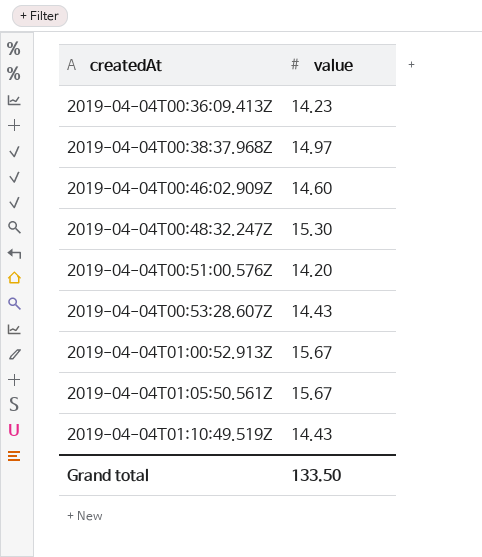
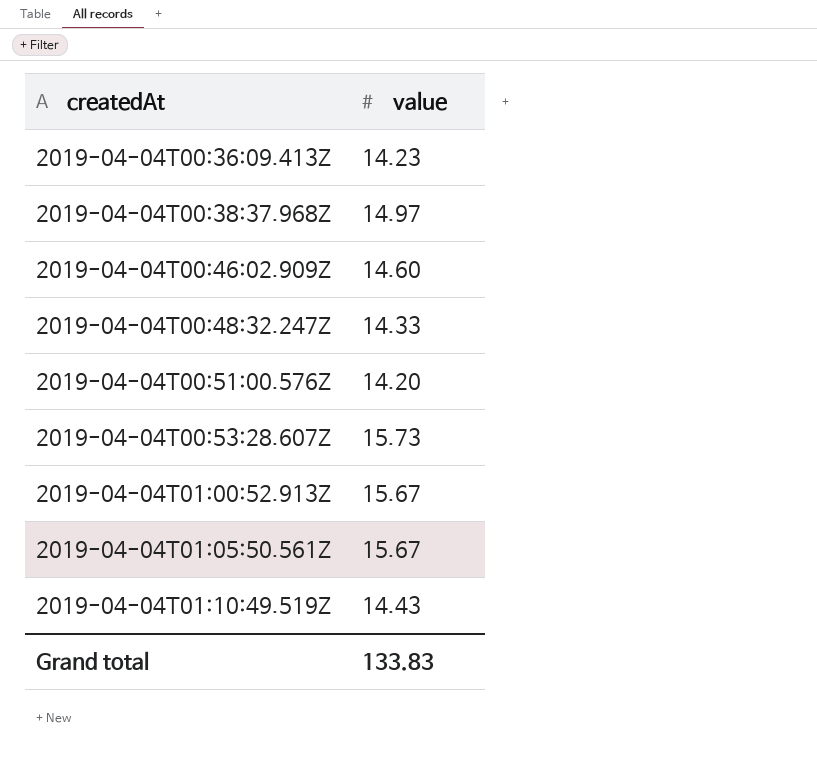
2019-04-04T00:48:32.247Z | value: 15.30 -> 14.33
2019-04-04T00:53:28.607Z | value: 14.43 -> 15.73
Grand total | value: 133.50 -> 133.83

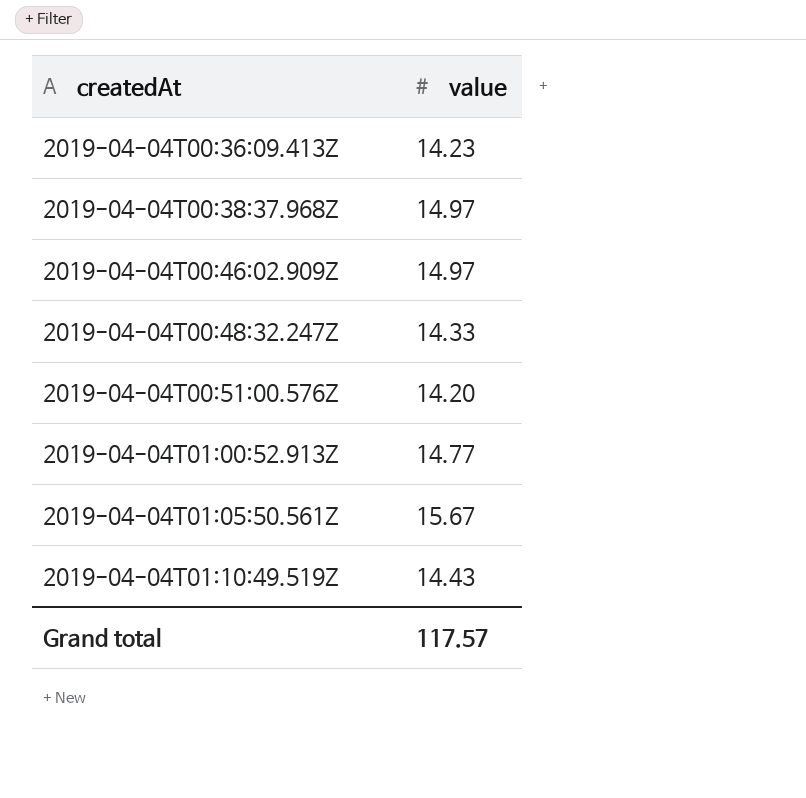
row 2019-04-04T00:53:28.607Z: 15.73 -> none
2019-04-04T00:46:02.909Z | value: 14.60 -> 14.97
2019-04-04T01:00:52.913Z | value: 15.67 -> 14.77
Grand total | value: 133.83 -> 117.57

